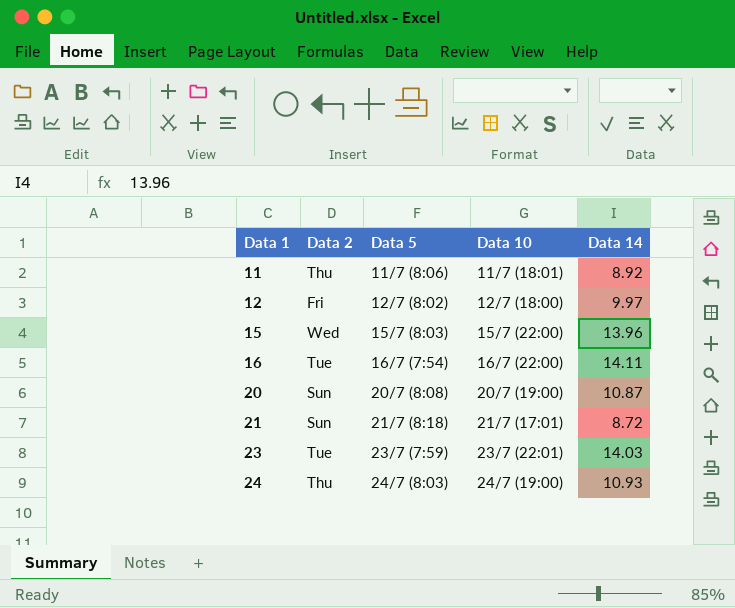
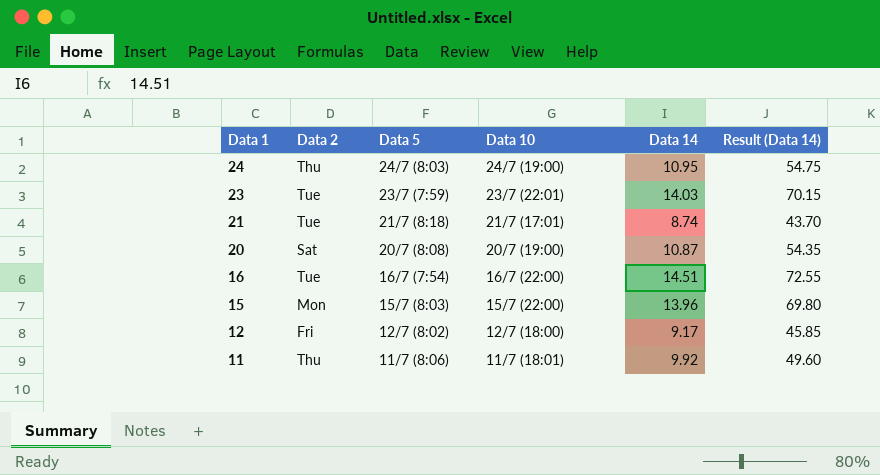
row order: Data 1 ascending -> Data 1 descending
column Result (Data 14) | formula: none -> [Data 14] * 5
24 | Data 14: 10.93 -> 10.95
21 | Data 2: Sun -> Tue
21 | Data 14: 8.72 -> 8.74
20 | Data 2: Sun -> Sat
16 | Data 14: 14.11 -> 14.51
15 | Data 2: Wed -> Mon
12 | Data 14: 9.97 -> 9.17
11 | Data 14: 8.92 -> 9.92

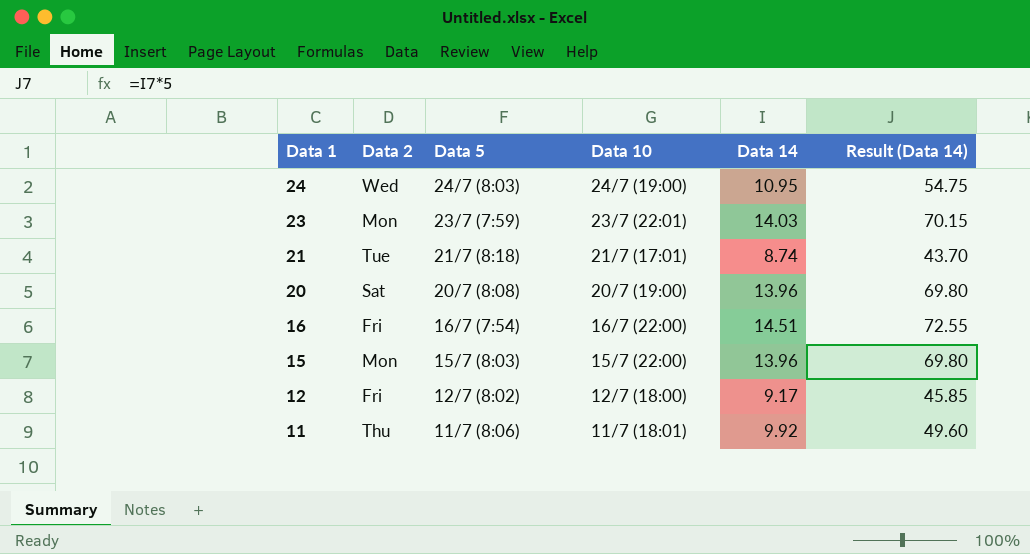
24 | Data 2: Thu -> Wed
23 | Data 2: Tue -> Mon
20 | Data 14: 10.87 -> 13.96
20 | Result (Data 14): 54.35 -> 69.80
16 | Data 2: Tue -> Fri

